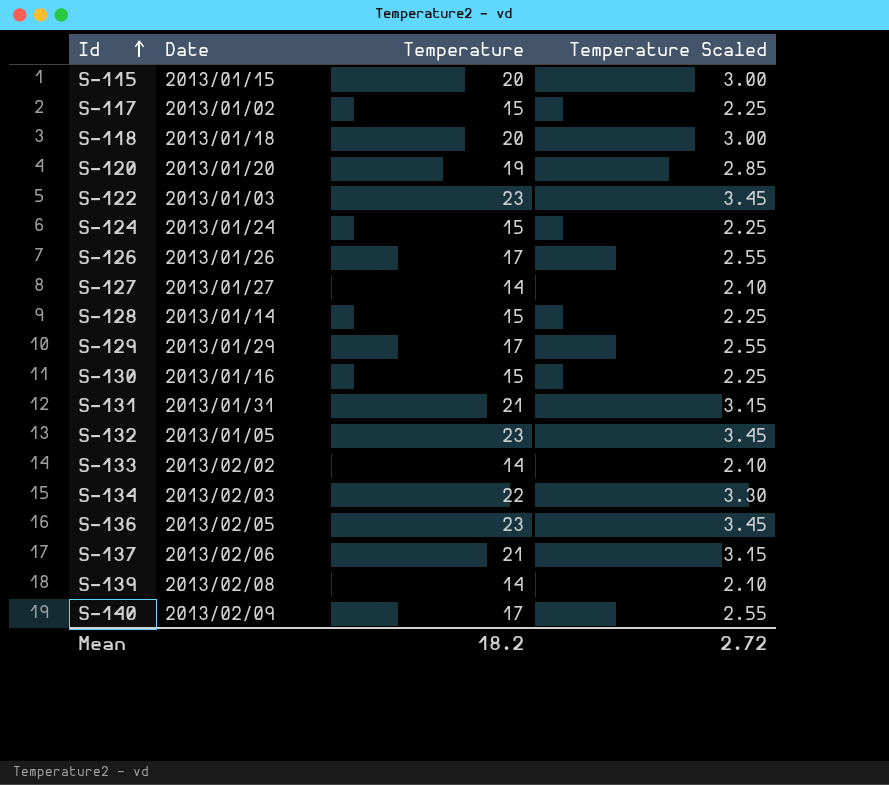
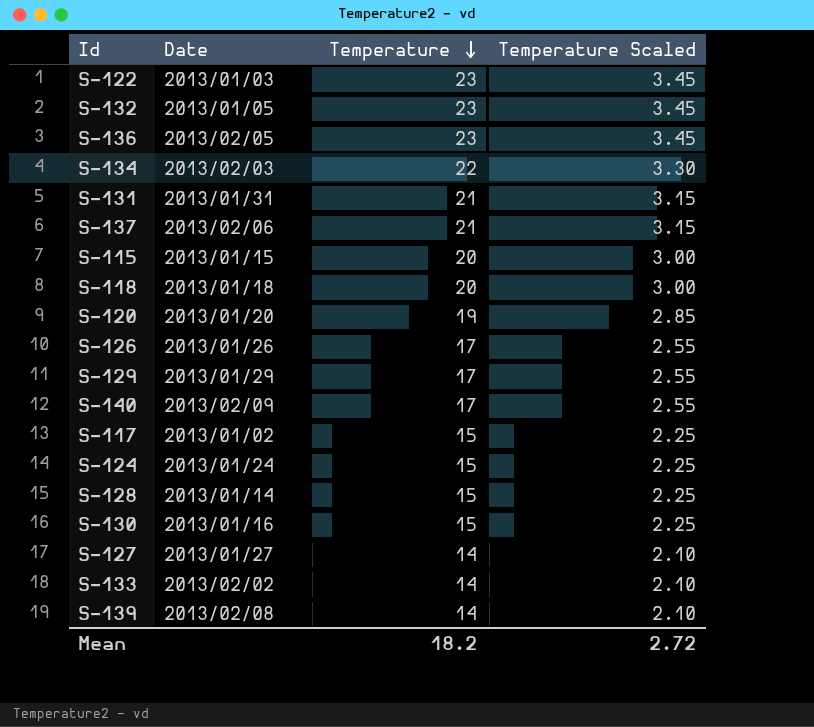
row order: Id ascending -> Temperature descending

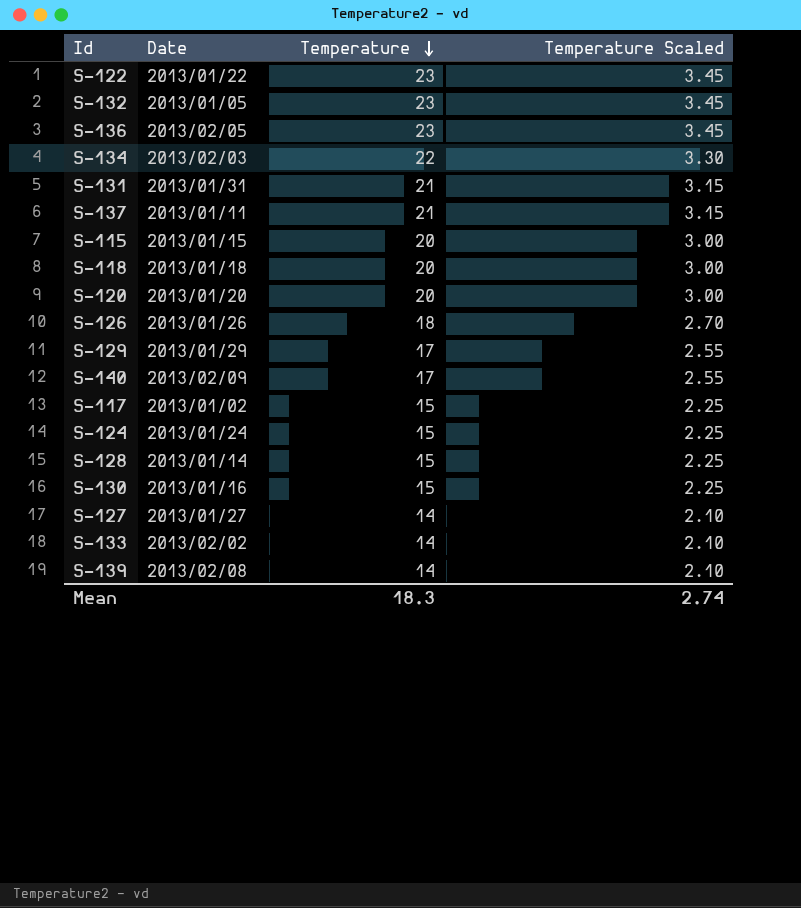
S-122 | Date: 2013/01/03 -> 2013/01/22
S-137 | Date: 2013/02/06 -> 2013/01/11
S-120 | Temperature: 19 -> 20
S-120 | Temperature Scaled: 2.85 -> 3.00
S-126 | Temperature: 17 -> 18
S-126 | Temperature Scaled: 2.55 -> 2.70
Mean | Temperature: 18.2 -> 18.3
Mean | Temperature Scaled: 2.72 -> 2.74

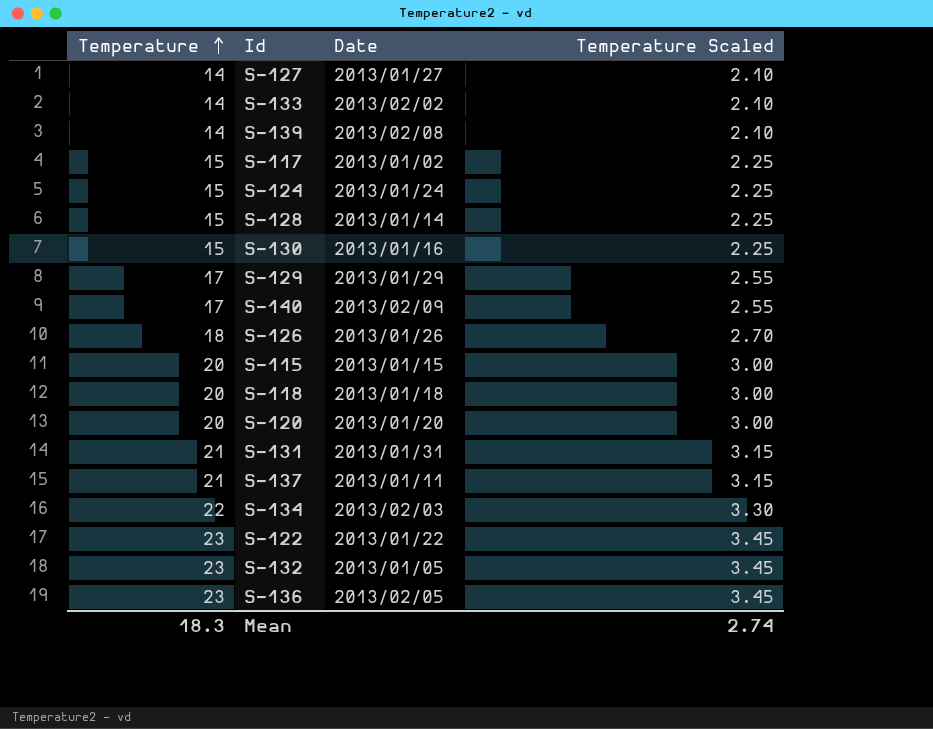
row order: Temperature descending -> Temperature ascending
column Temperature | position: 3 -> 1

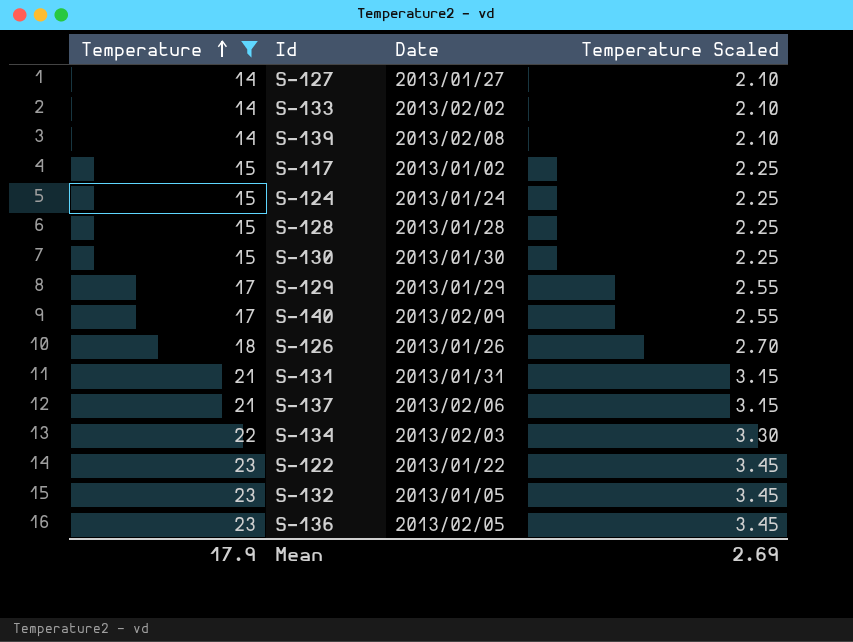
filter: none -> Temperature != 20
S-128 | Date: 2013/01/14 -> 2013/01/28
S-130 | Date: 2013/01/16 -> 2013/01/30
S-137 | Date: 2013/01/11 -> 2013/02/06
Mean | Temperature: 18.3 -> 17.9
Mean | Temperature Scaled: 2.74 -> 2.69

